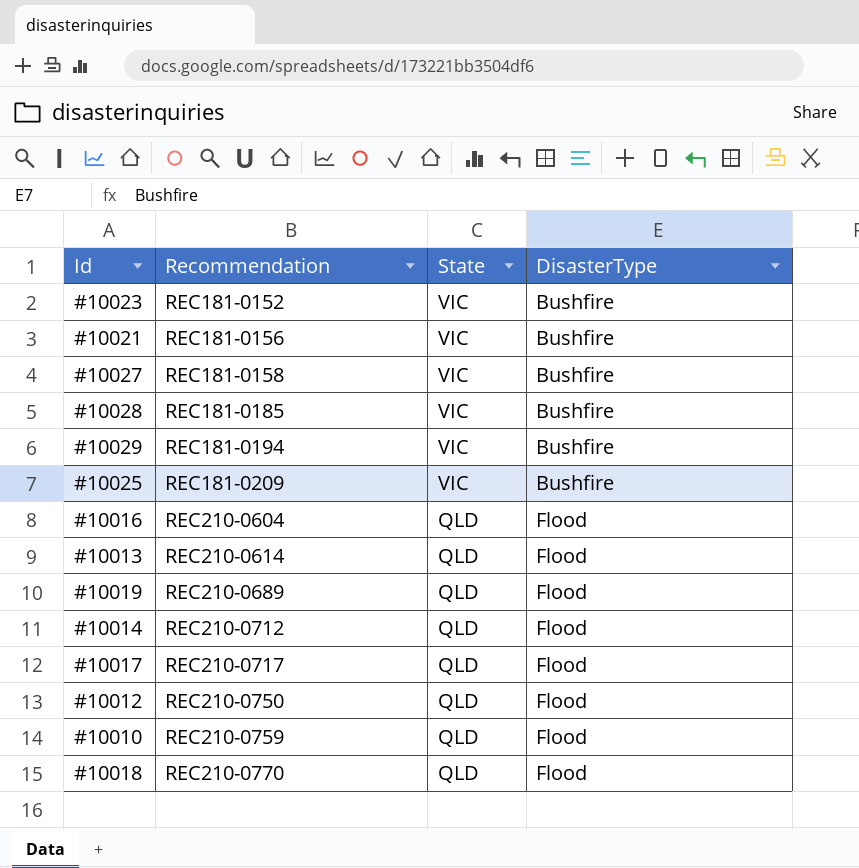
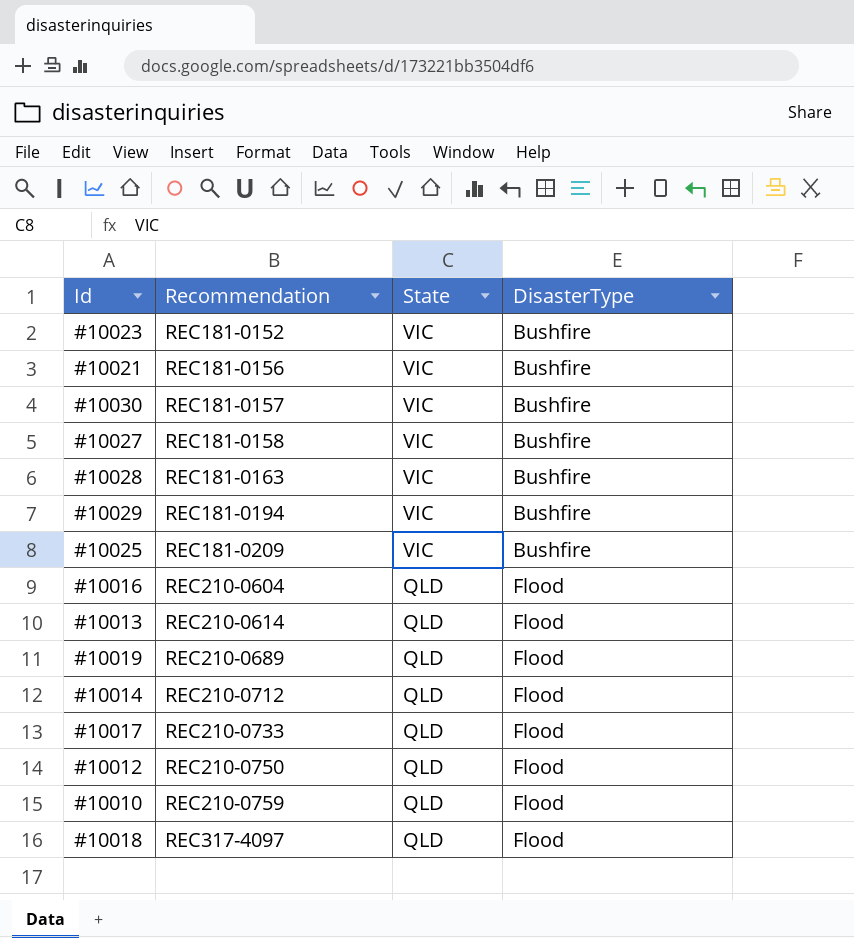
row #10030: none -> REC181-0157 | VIC | Bushfire
#10028 | Recommendation: REC181-0185 -> REC181-0163
#10017 | Recommendation: REC210-0717 -> REC210-0733
#10018 | Recommendation: REC210-0770 -> REC317-4097

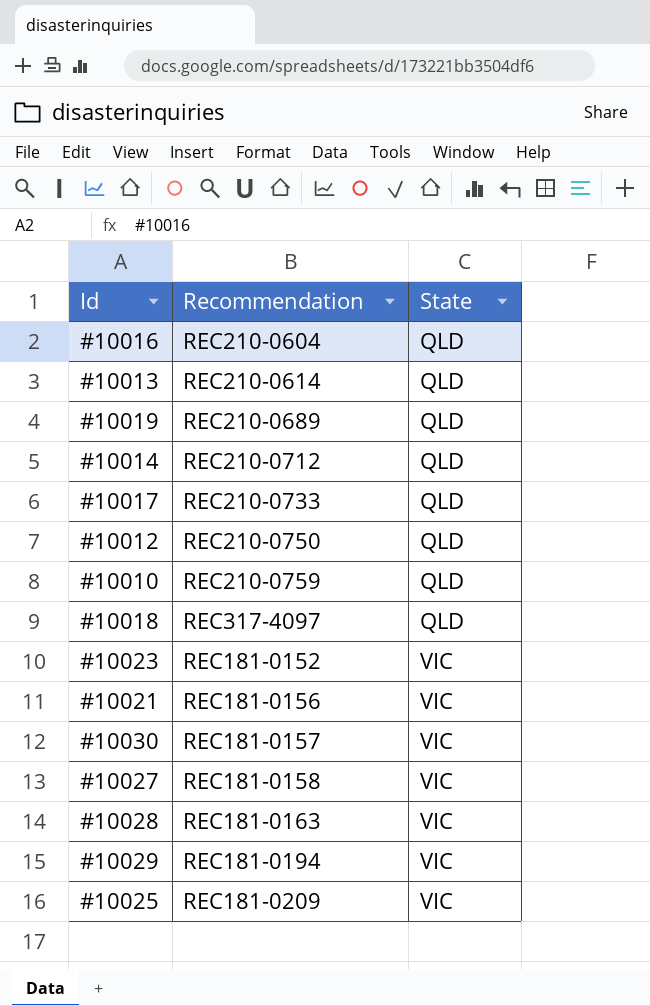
row order: Recommendation ascending -> State ascending
column DisasterType | position: 4 -> none

